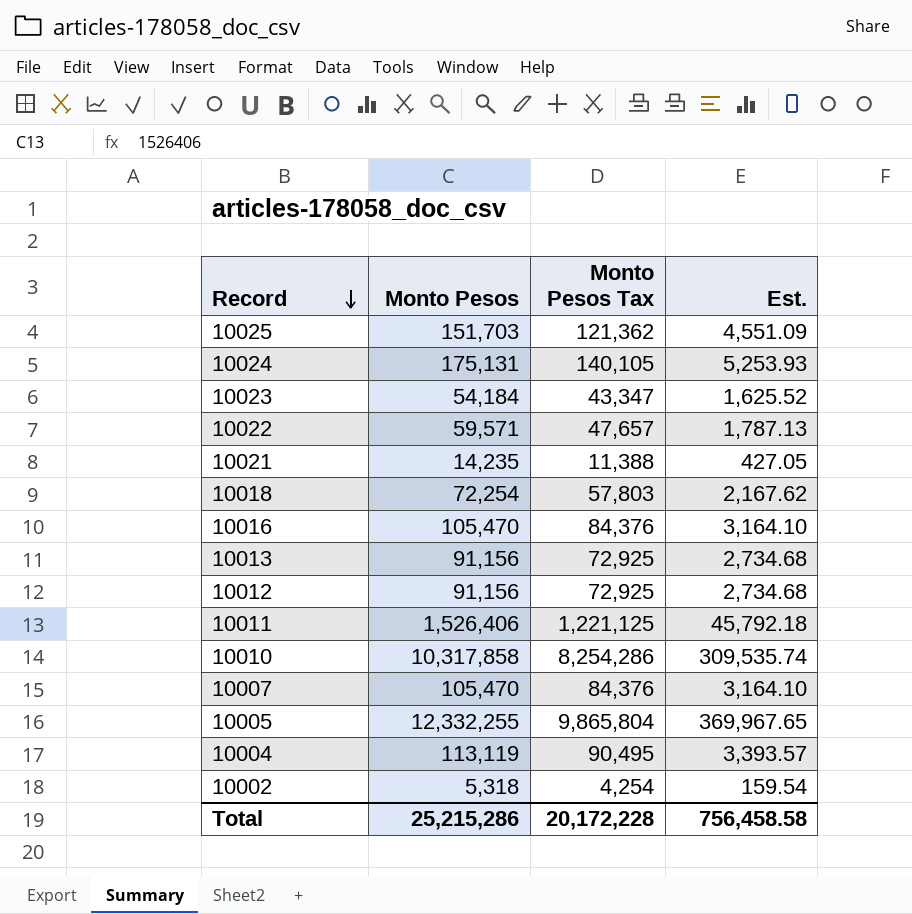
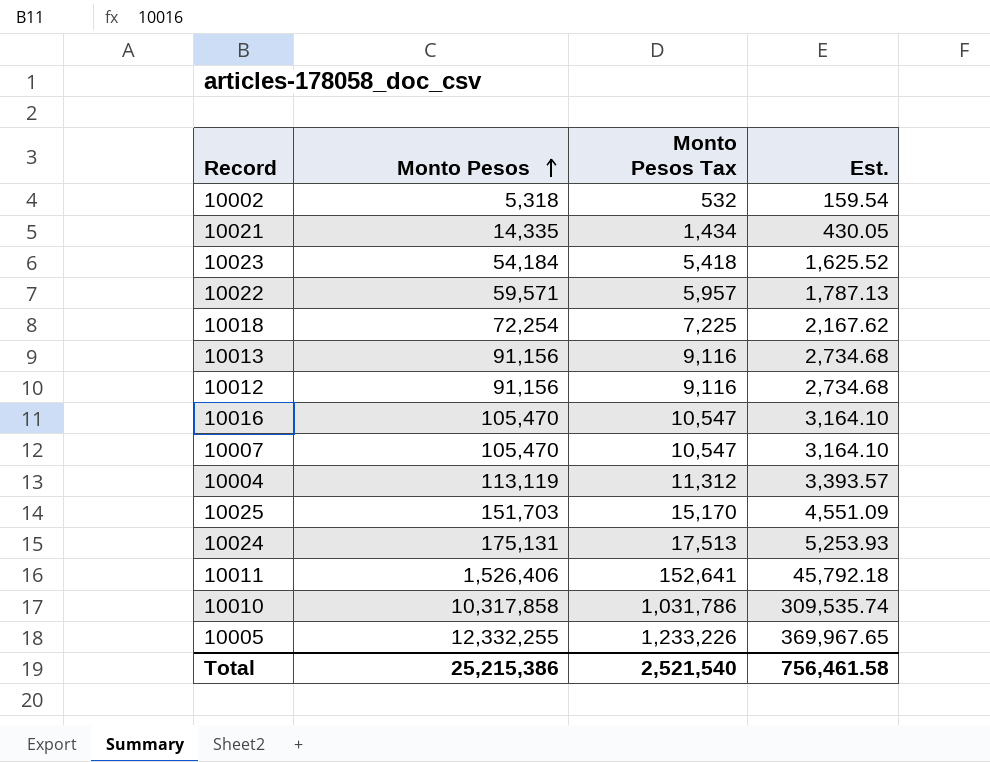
row order: Record descending -> Monto Pesos ascending
column Monto Pesos Tax | formula: [Monto Pesos] * 0.8 -> [Monto Pesos] * 0.1
10021 | Monto Pesos: 14,235 -> 14,335
10021 | Est.: 427.05 -> 430.05
Total | Monto Pesos: 25,215,286 -> 25,215,386
Total | Monto Pesos Tax: 20,172,228 -> 2,521,540
Total | Est.: 756,458.58 -> 756,461.58

